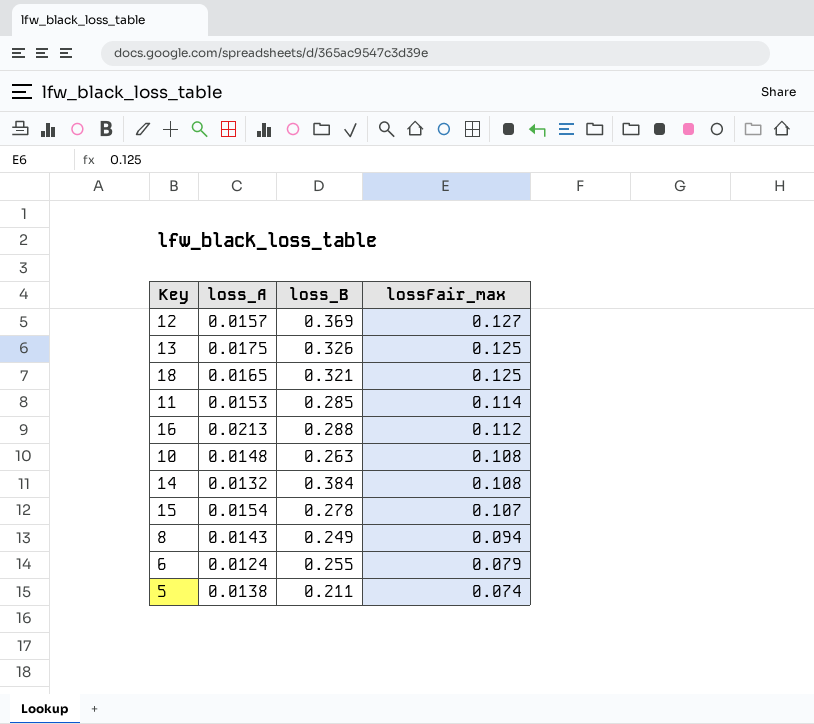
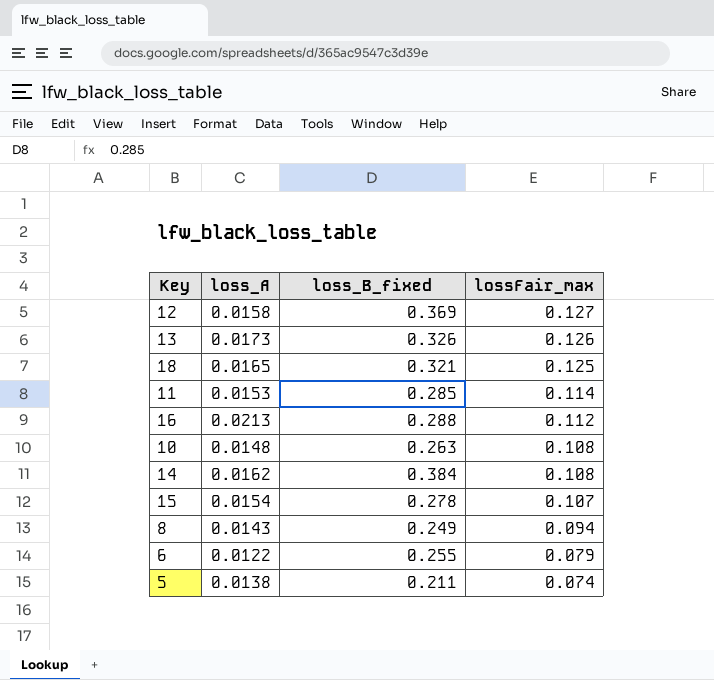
column name: loss_B -> loss_B_fixed
12 | loss_A: 0.0157 -> 0.0158
13 | loss_A: 0.0175 -> 0.0173
13 | lossFair_max: 0.125 -> 0.126
14 | loss_A: 0.0132 -> 0.0162
6 | loss_A: 0.0124 -> 0.0122

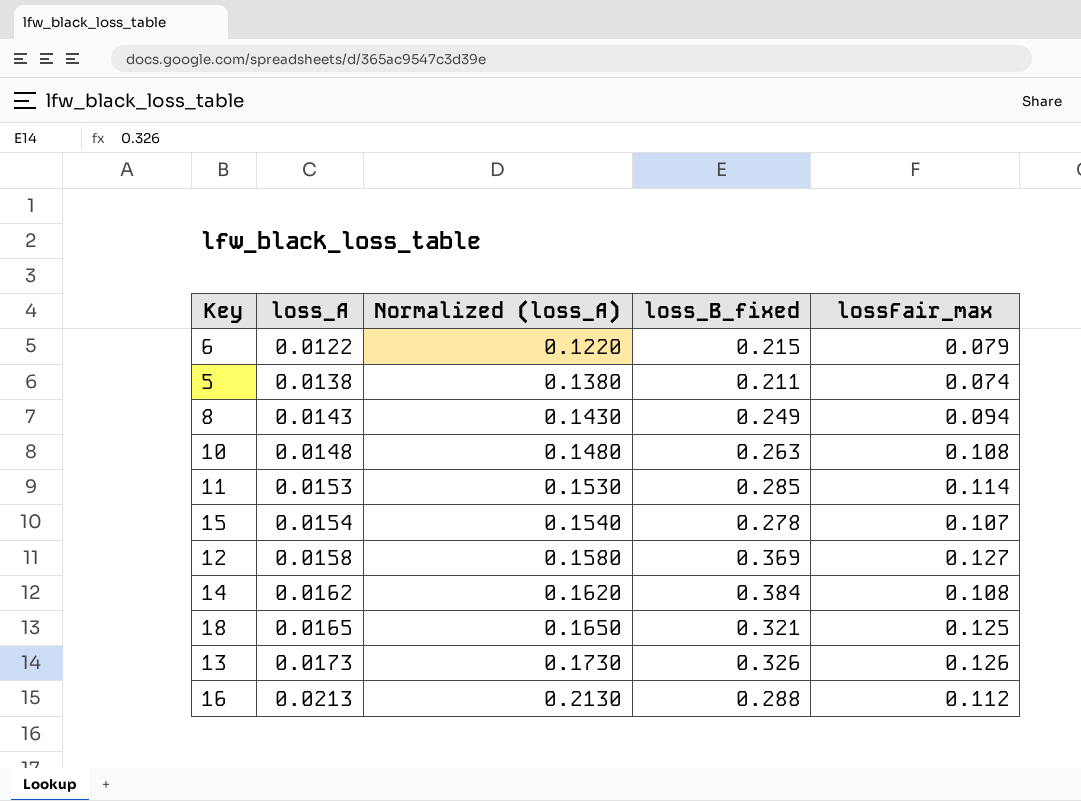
row order: lossFair_max descending -> loss_A ascending
column Normalized (loss_A) | formula: none -> [loss_A] * 10
6 | loss_B_fixed: 0.255 -> 0.215

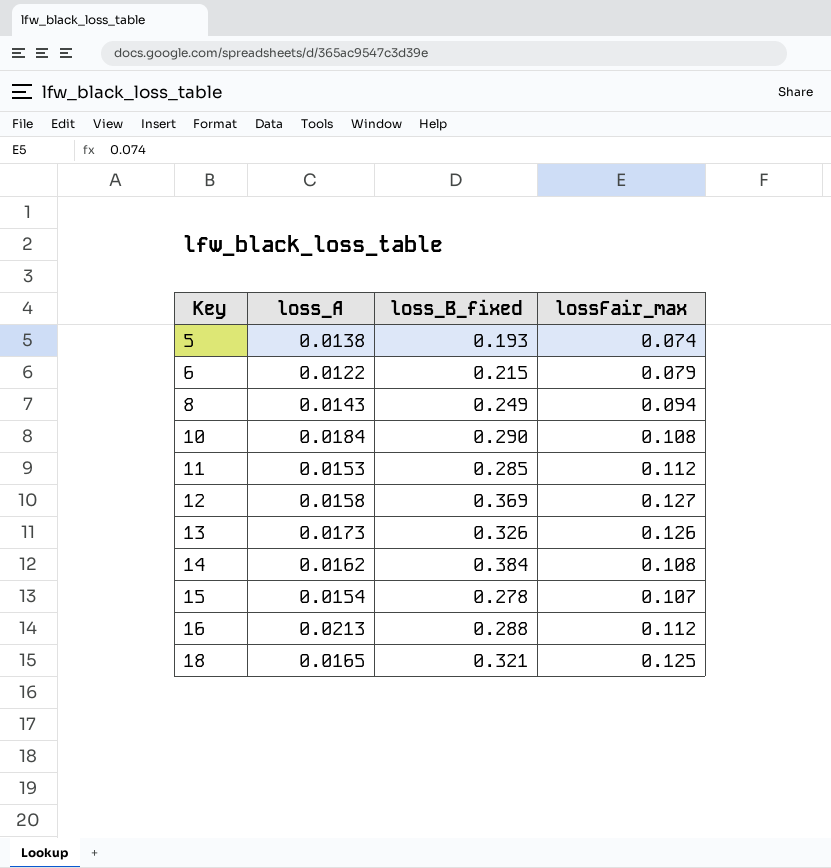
row order: loss_A ascending -> Key ascending
column Normalized (loss_A) | formula: [loss_A] * 10 -> none
5 | loss_B_fixed: 0.211 -> 0.193
10 | loss_A: 0.0148 -> 0.0184
10 | loss_B_fixed: 0.263 -> 0.290
11 | lossFair_max: 0.114 -> 0.112

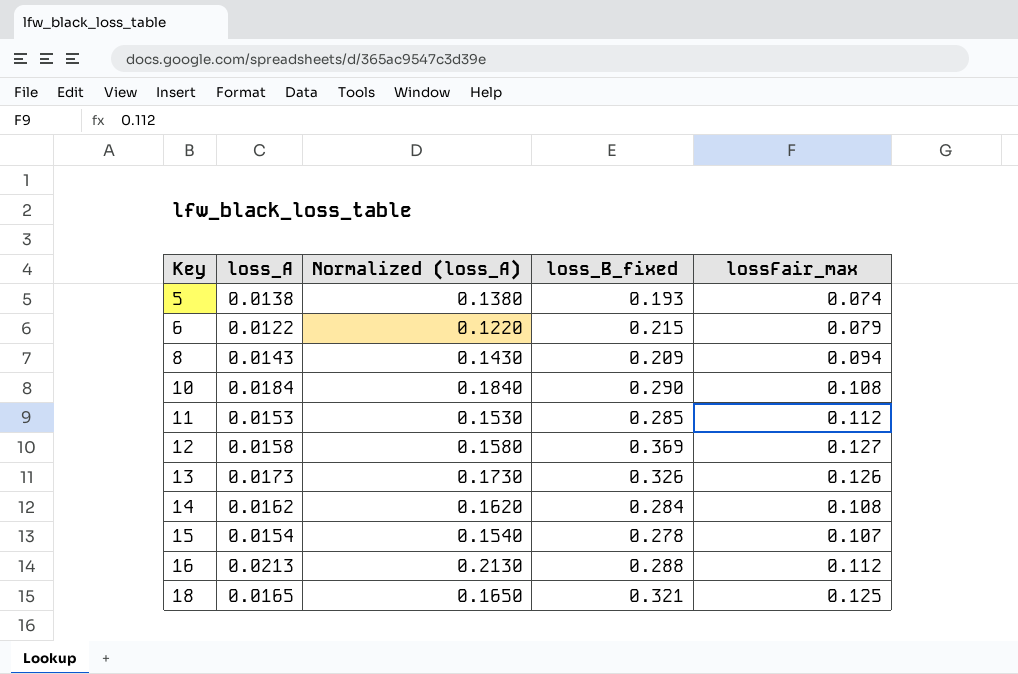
column Normalized (loss_A) | formula: none -> [loss_A] * 10
8 | loss_B_fixed: 0.249 -> 0.209
14 | loss_B_fixed: 0.384 -> 0.284

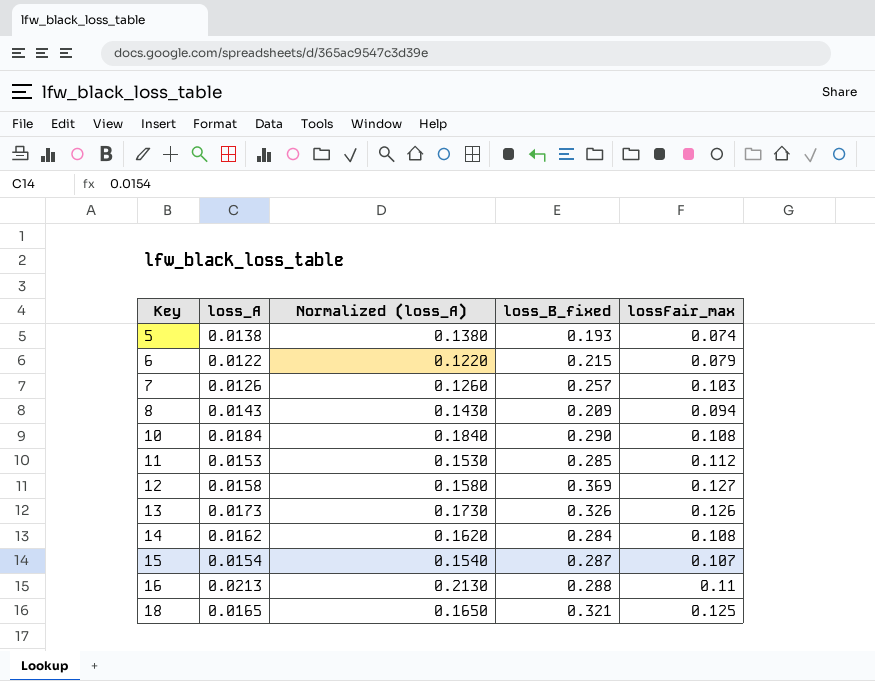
row 7: none -> 0.0126 | 0.1260 | 0.257 | 0.103
15 | loss_B_fixed: 0.278 -> 0.287
16 | lossFair_max: 0.112 -> 0.11

